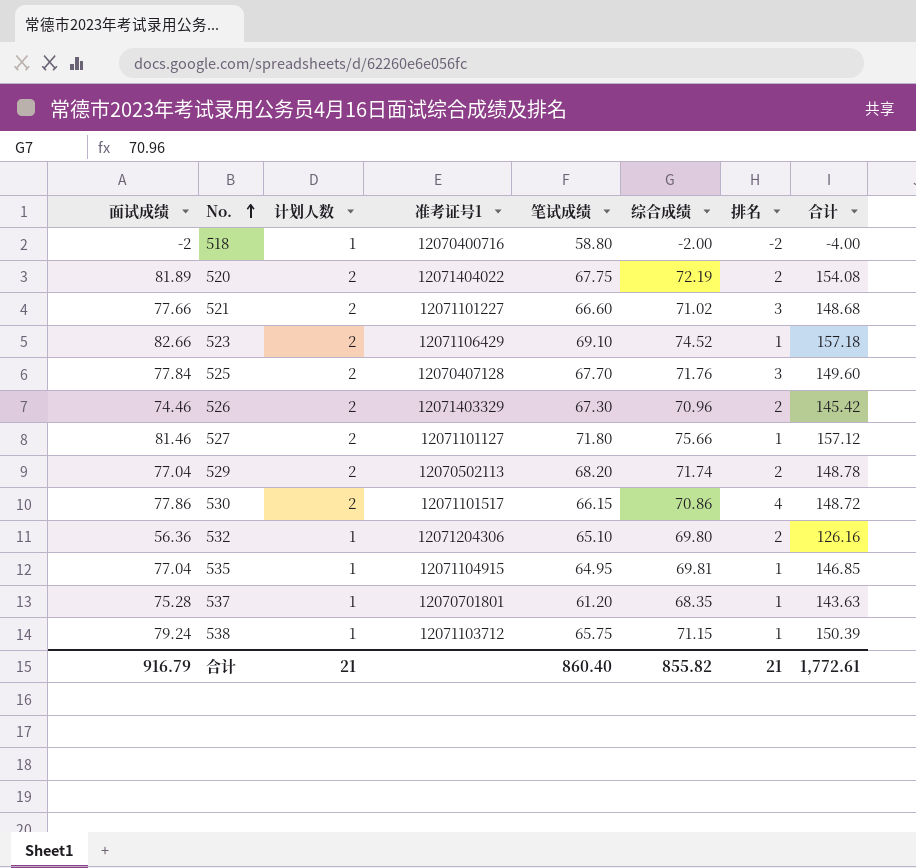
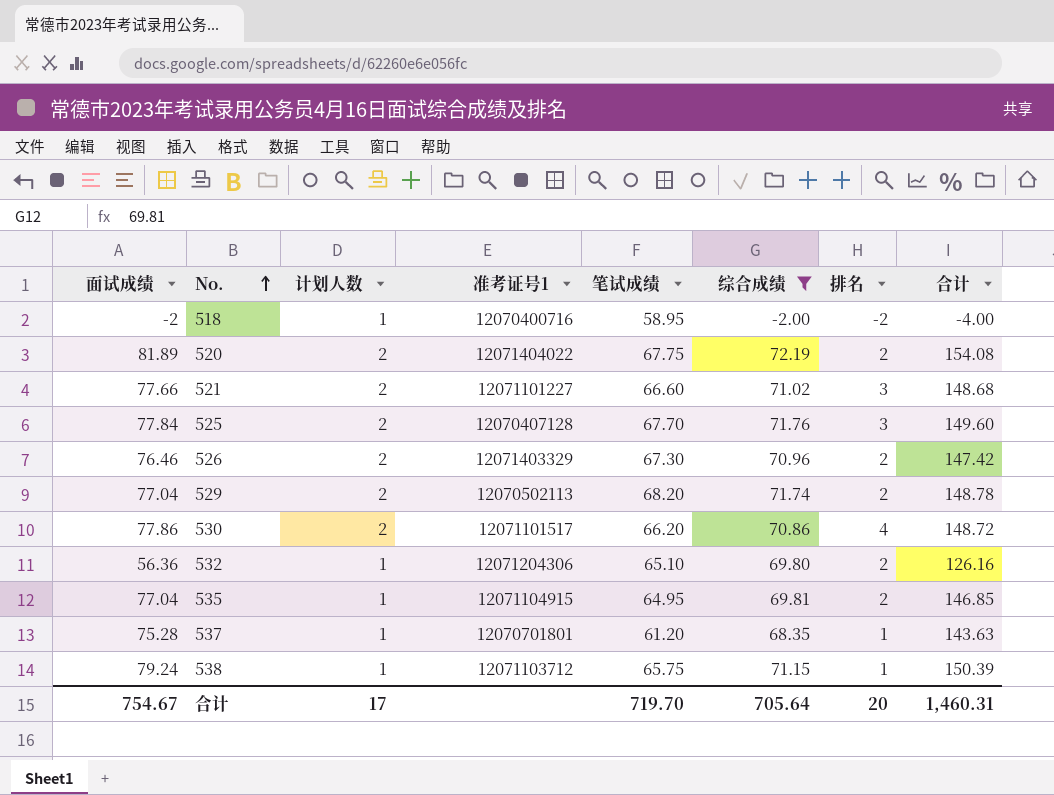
filter: none -> 综合成绩 <= 72.19
518 | 笔试成绩: 58.80 -> 58.95
526 | 面试成绩: 74.46 -> 76.46
526 | 合计: 145.42 -> 147.42
530 | 笔试成绩: 66.15 -> 66.20
535 | 排名: 1 -> 2
合计 | 面试成绩: 916.79 -> 754.67
合计 | 计划人数: 21 -> 17
合计 | 笔试成绩: 860.40 -> 719.70
合计 | 综合成绩: 855.82 -> 705.64
合计 | 排名: 21 -> 20
合计 | 合计: 1,772.61 -> 1,460.31

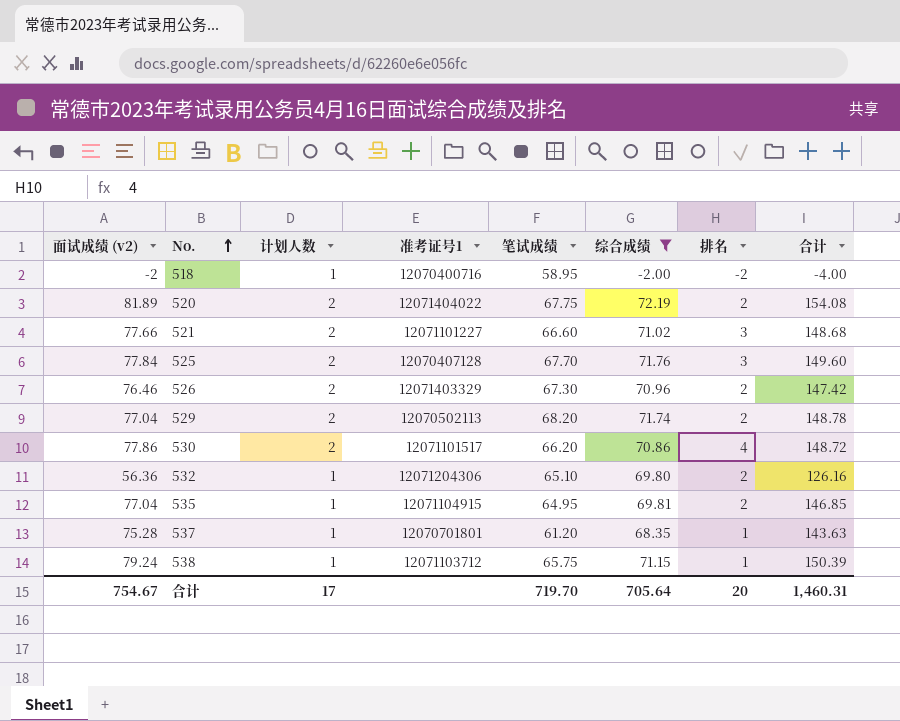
column name: 面试成绩 -> 面试成绩 (v2)

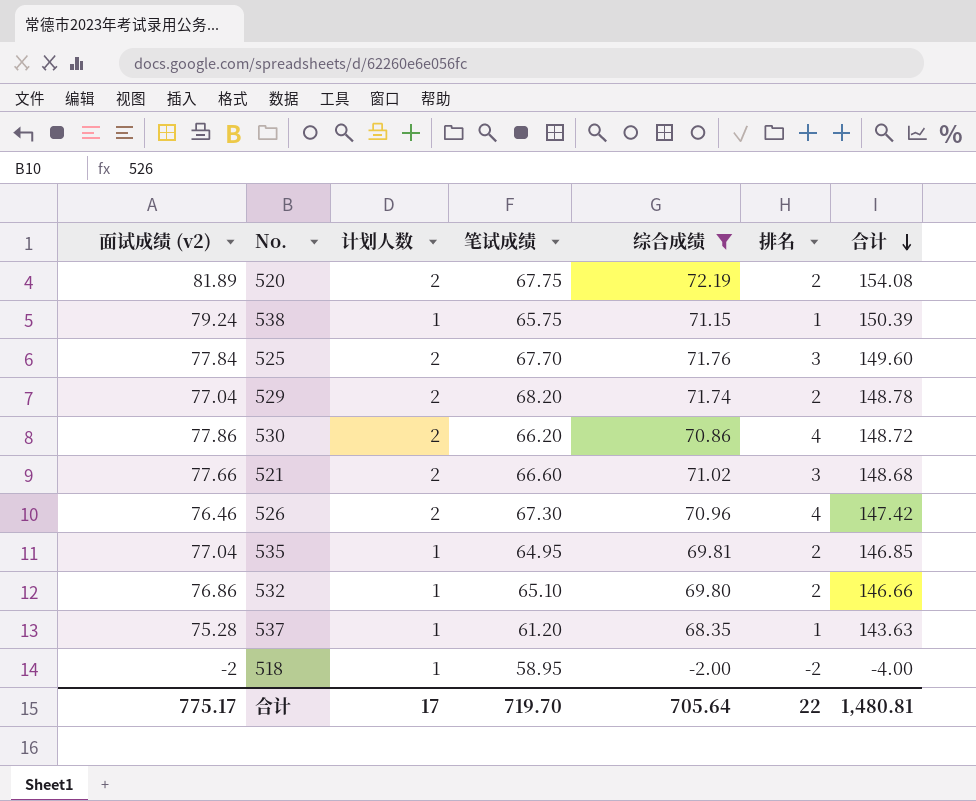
row order: No. ascending -> 合计 descending
column 准考证号1 | position: 4 -> none
526 | 排名: 2 -> 4
532 | 面试成绩 (v2): 56.36 -> 76.86
532 | 合计: 126.16 -> 146.66
合计 | 面试成绩 (v2): 754.67 -> 775.17
合计 | 排名: 20 -> 22
合计 | 合计: 1,460.31 -> 1,480.81

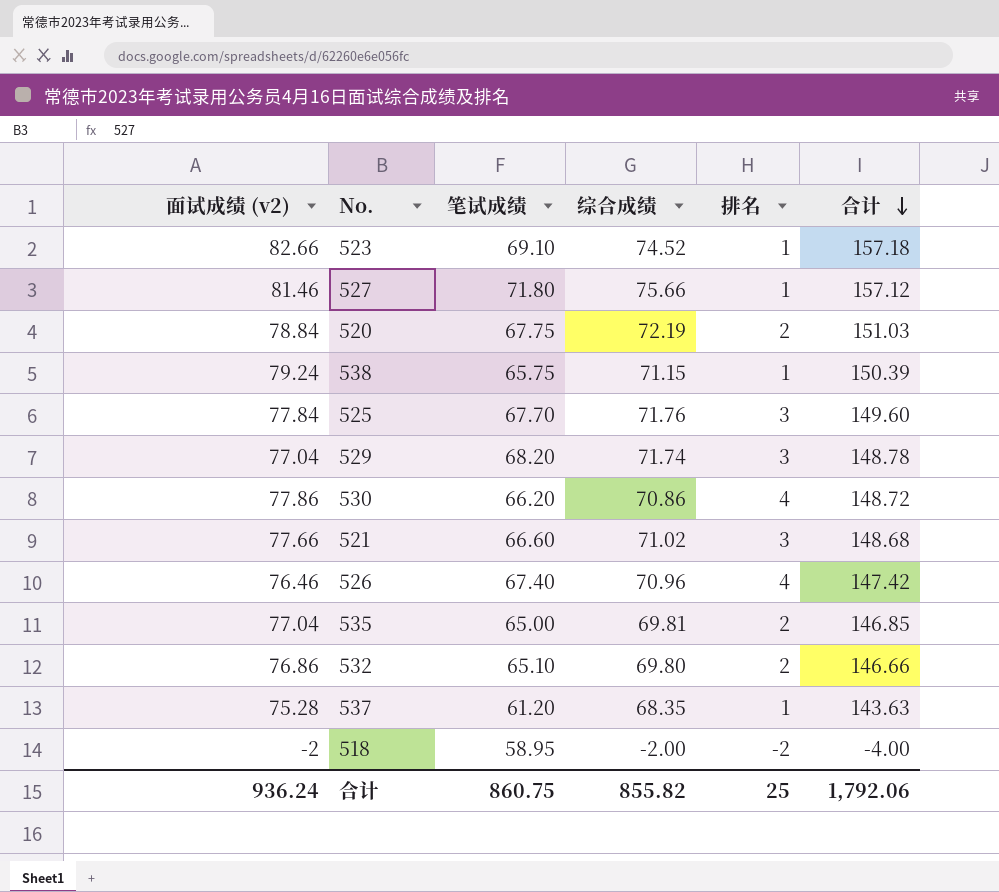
filter: 综合成绩 <= 72.19 -> none
column 计划人数 | position: 3 -> none
520 | 面试成绩 (v2): 81.89 -> 78.84
520 | 合计: 154.08 -> 151.03
529 | 排名: 2 -> 3
526 | 笔试成绩: 67.30 -> 67.40
535 | 笔试成绩: 64.95 -> 65.00
合计 | 面试成绩 (v2): 775.17 -> 936.24
合计 | 笔试成绩: 719.70 -> 860.75
合计 | 综合成绩: 705.64 -> 855.82
合计 | 排名: 22 -> 25
合计 | 合计: 1,480.81 -> 1,792.06

